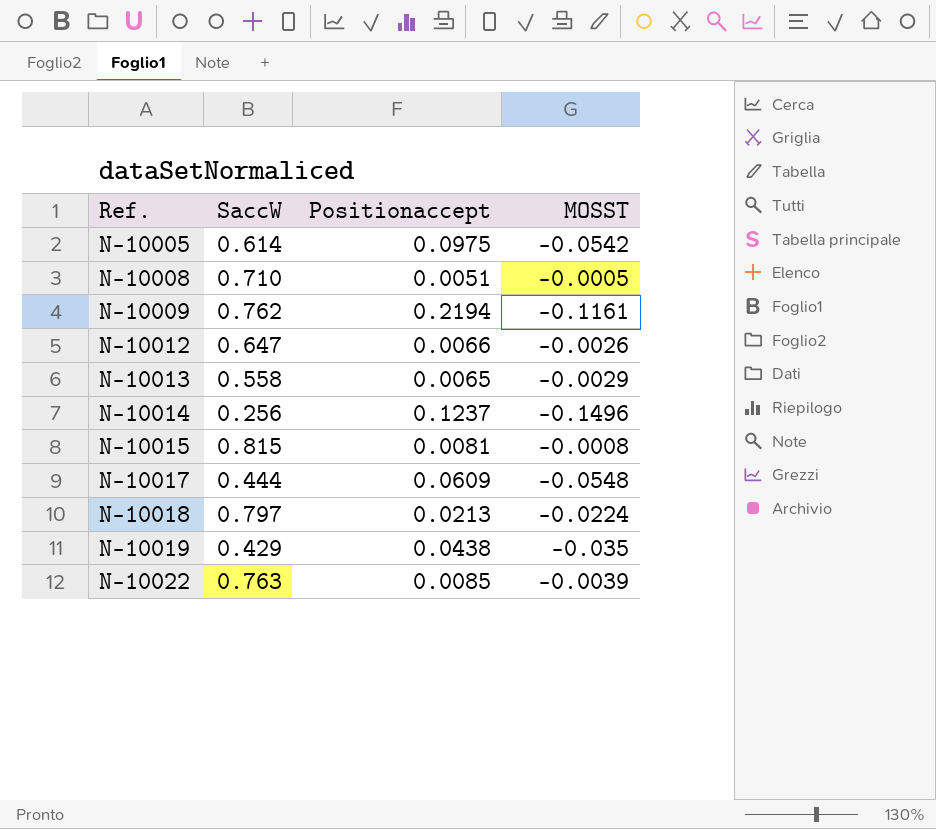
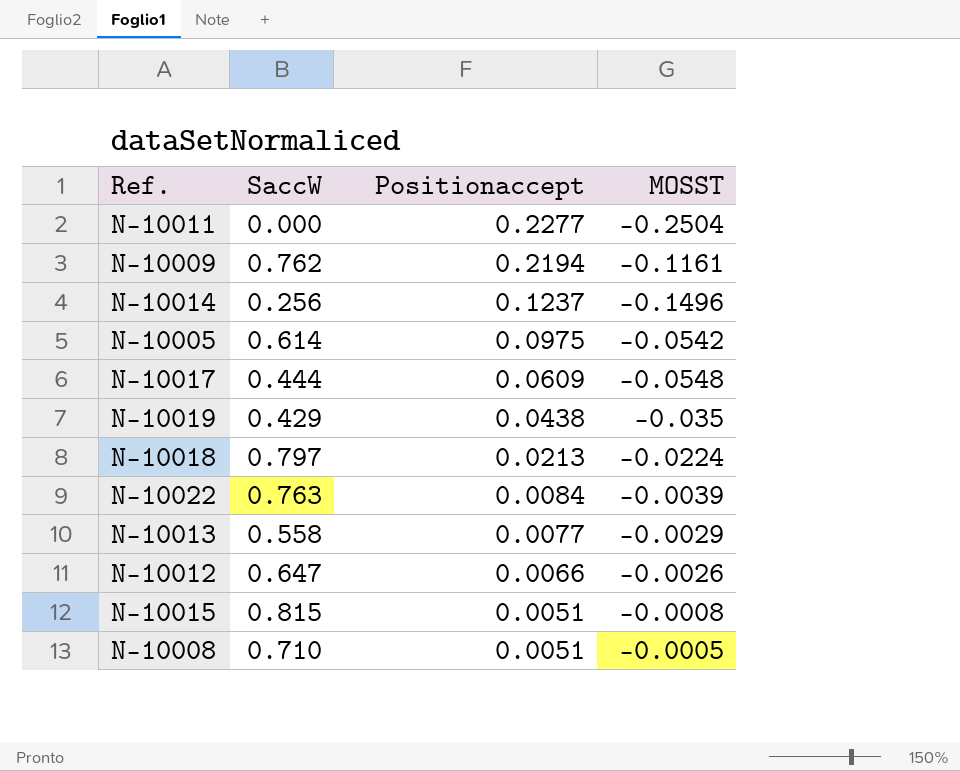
row order: Ref. ascending -> Positionaccept descending
row N-10011: none -> 0.000 | 0.2277 | -0.2504
N-10022 | Positionaccept: 0.0085 -> 0.0084
N-10013 | Positionaccept: 0.0065 -> 0.0077
N-10015 | Positionaccept: 0.0081 -> 0.0051

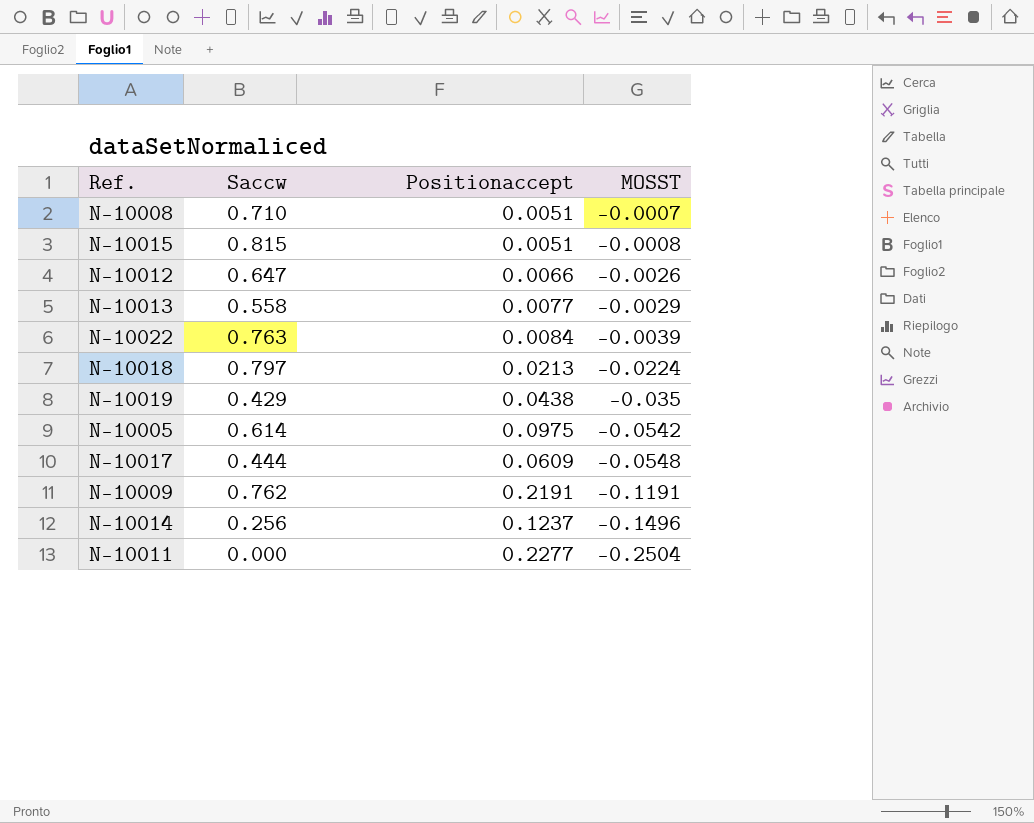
row order: Positionaccept descending -> MOSST descending
column name: SaccW -> Saccw
N-10008 | MOSST: -0.0005 -> -0.0007
N-10009 | Positionaccept: 0.2194 -> 0.2191
N-10009 | MOSST: -0.1161 -> -0.1191

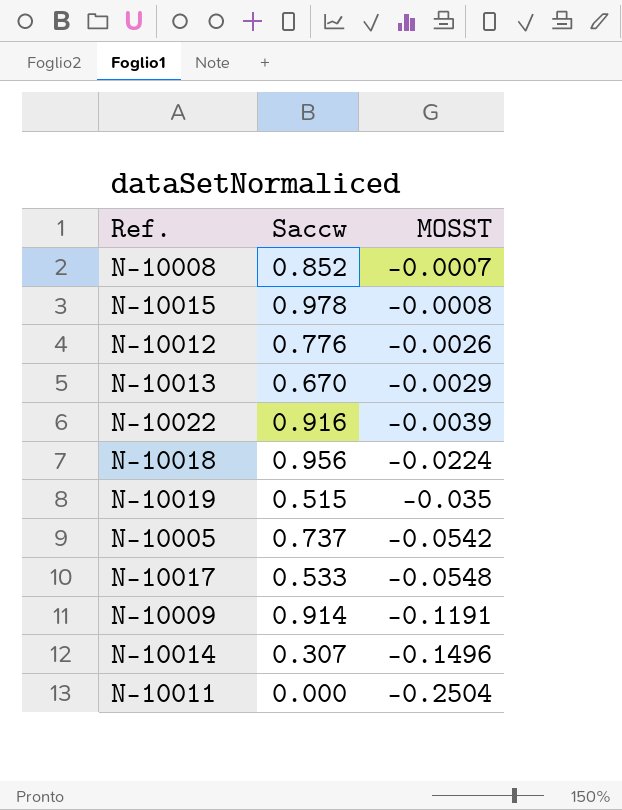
column Positionaccept | position: 3 -> none
N-10008 | Saccw: 0.710 -> 0.852
N-10015 | Saccw: 0.815 -> 0.978
N-10012 | Saccw: 0.647 -> 0.776
N-10013 | Saccw: 0.558 -> 0.670
N-10022 | Saccw: 0.763 -> 0.916
N-10018 | Saccw: 0.797 -> 0.956
N-10019 | Saccw: 0.429 -> 0.515
N-10005 | Saccw: 0.614 -> 0.737
N-10017 | Saccw: 0.444 -> 0.533
N-10009 | Saccw: 0.762 -> 0.914
N-10014 | Saccw: 0.256 -> 0.307

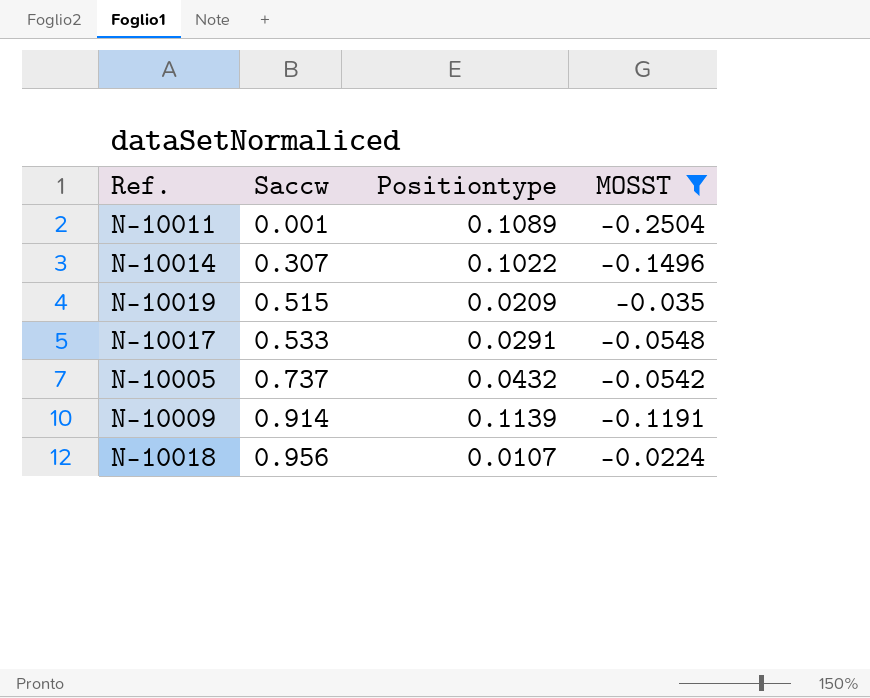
filter: none -> MOSST <= -0.0224
row order: MOSST descending -> Saccw ascending
column Positiontype | position: none -> 3
N-10011 | Saccw: 0.000 -> 0.001

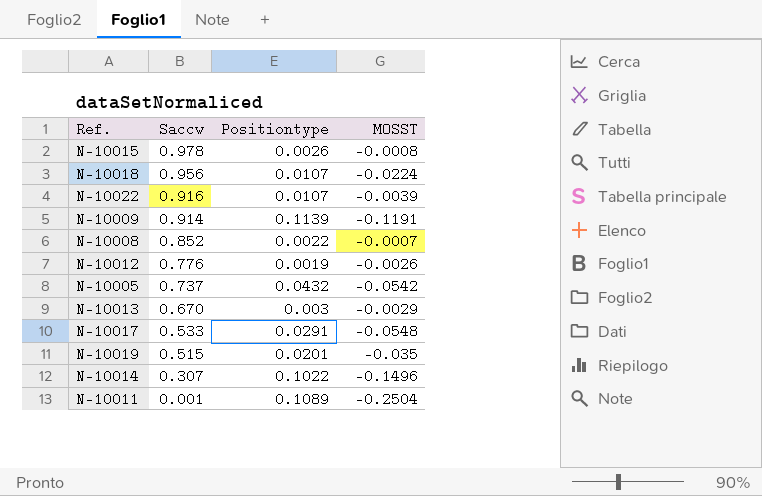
filter: MOSST <= -0.0224 -> none
row order: Saccw ascending -> Saccw descending
N-10019 | Positiontype: 0.0209 -> 0.0201

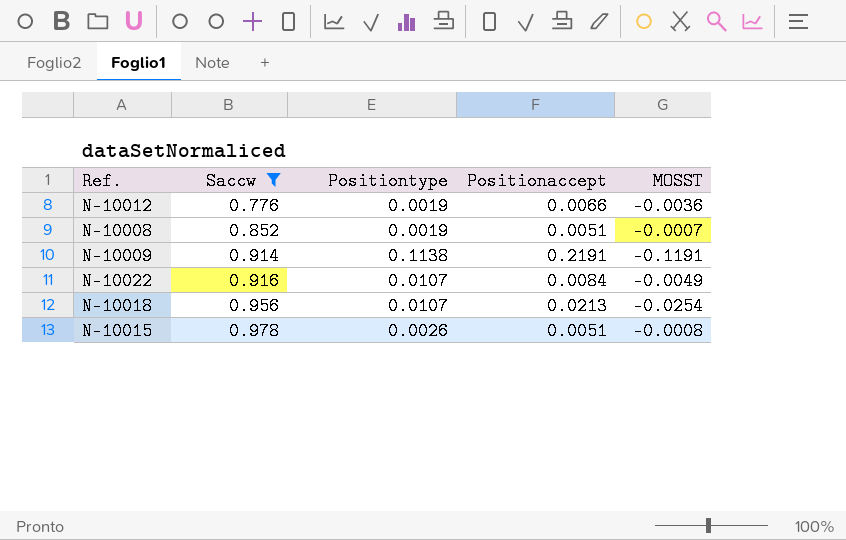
filter: none -> Saccw >= 0.776
row order: Saccw descending -> Saccw ascending
column Positionaccept | position: none -> 4
N-10012 | MOSST: -0.0026 -> -0.0036
N-10008 | Positiontype: 0.0022 -> 0.0019
N-10009 | Positiontype: 0.1139 -> 0.1138
N-10022 | MOSST: -0.0039 -> -0.0049
N-10018 | MOSST: -0.0224 -> -0.0254

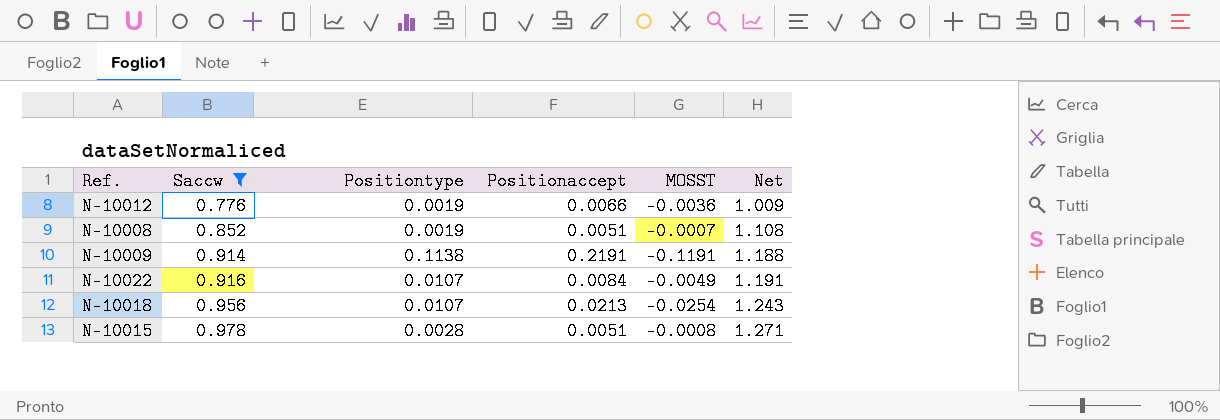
column Net | formula: none -> [Saccw] * 1.3
N-10015 | Positiontype: 0.0026 -> 0.0028

